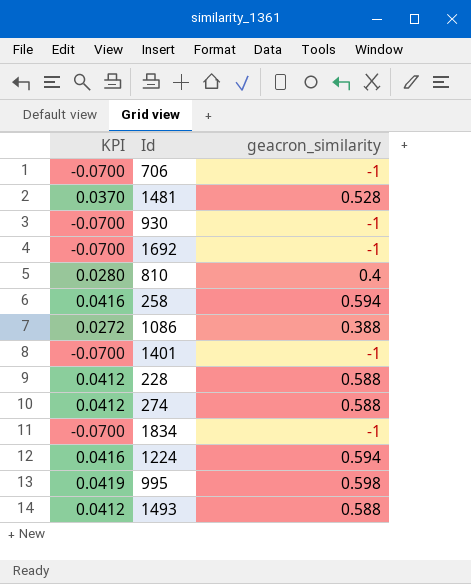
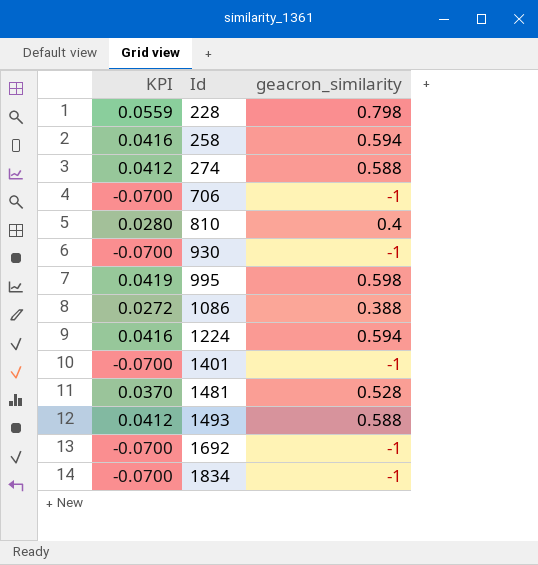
row order: none -> Id ascending
228 | KPI: 0.0412 -> 0.0559
228 | geacron_similarity: 0.588 -> 0.798

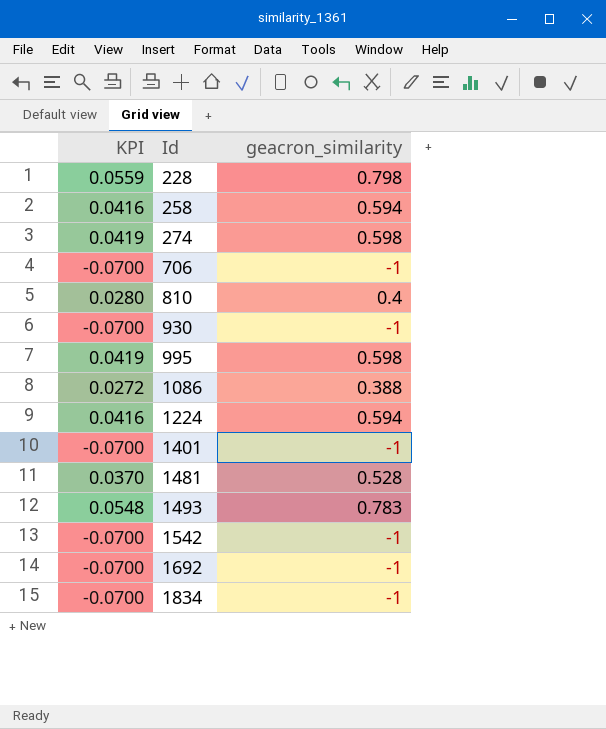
274 | KPI: 0.0412 -> 0.0419
274 | geacron_similarity: 0.588 -> 0.598
1493 | KPI: 0.0412 -> 0.0548
1493 | geacron_similarity: 0.588 -> 0.783
row 1542: none -> -0.0700 | -1

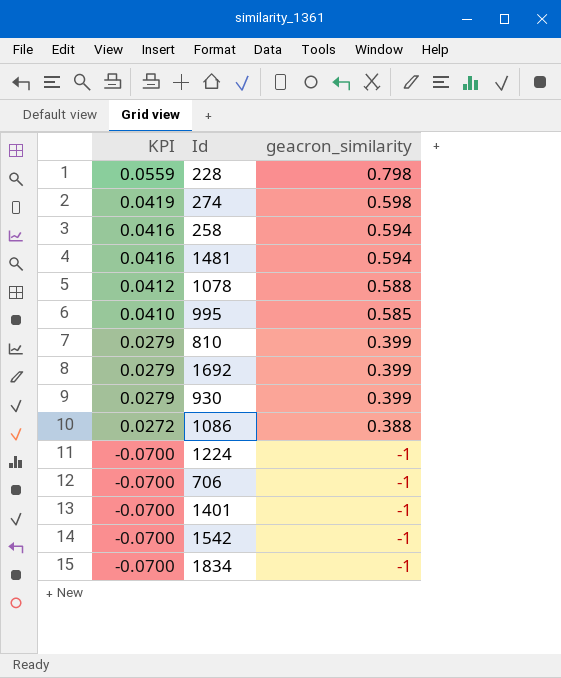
row order: Id ascending -> KPI descending
row 1493: 0.0548 | 0.783 -> none
1481 | KPI: 0.0370 -> 0.0416
1481 | geacron_similarity: 0.528 -> 0.594
row 1078: none -> 0.0412 | 0.588
995 | KPI: 0.0419 -> 0.0410
995 | geacron_similarity: 0.598 -> 0.585
810 | KPI: 0.0280 -> 0.0279
810 | geacron_similarity: 0.4 -> 0.399
1692 | KPI: -0.0700 -> 0.0279
1692 | geacron_similarity: -1 -> 0.399
930 | KPI: -0.0700 -> 0.0279
930 | geacron_similarity: -1 -> 0.399
1224 | KPI: 0.0416 -> -0.0700
1224 | geacron_similarity: 0.594 -> -1

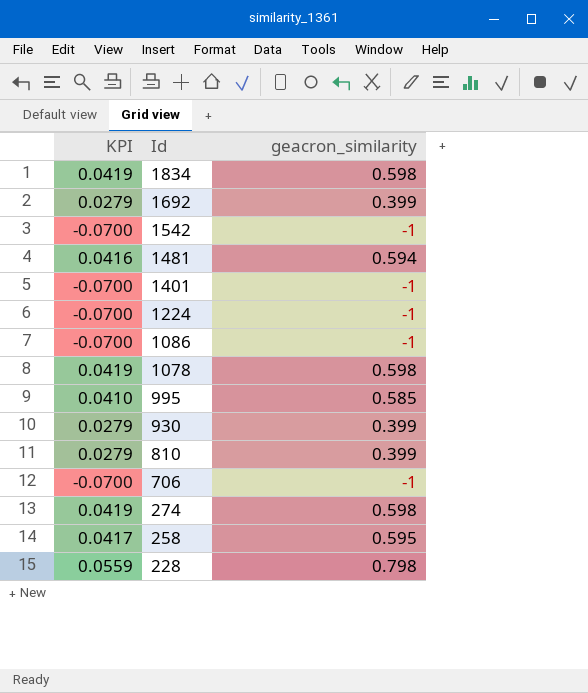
row order: KPI descending -> Id descending
1834 | KPI: -0.0700 -> 0.0419
1834 | geacron_similarity: -1 -> 0.598
1086 | KPI: 0.0272 -> -0.0700
1086 | geacron_similarity: 0.388 -> -1
1078 | KPI: 0.0412 -> 0.0419
1078 | geacron_similarity: 0.588 -> 0.598
258 | KPI: 0.0416 -> 0.0417
258 | geacron_similarity: 0.594 -> 0.595

